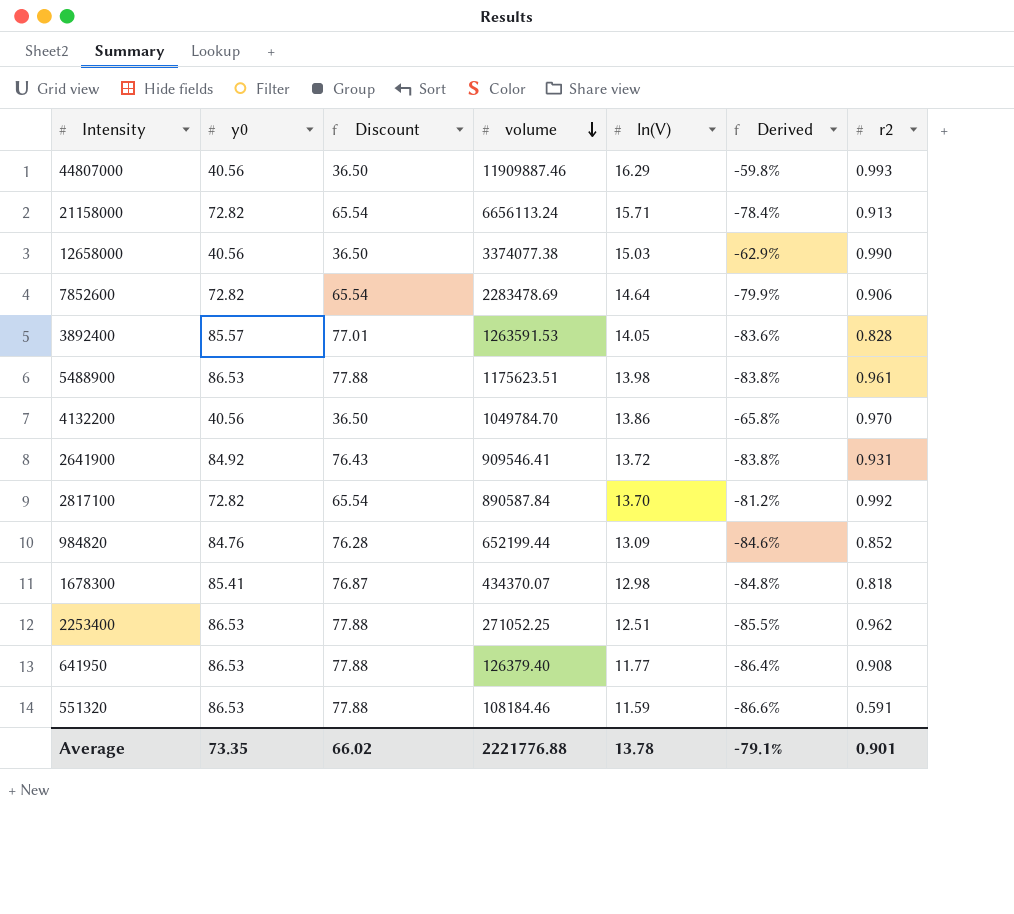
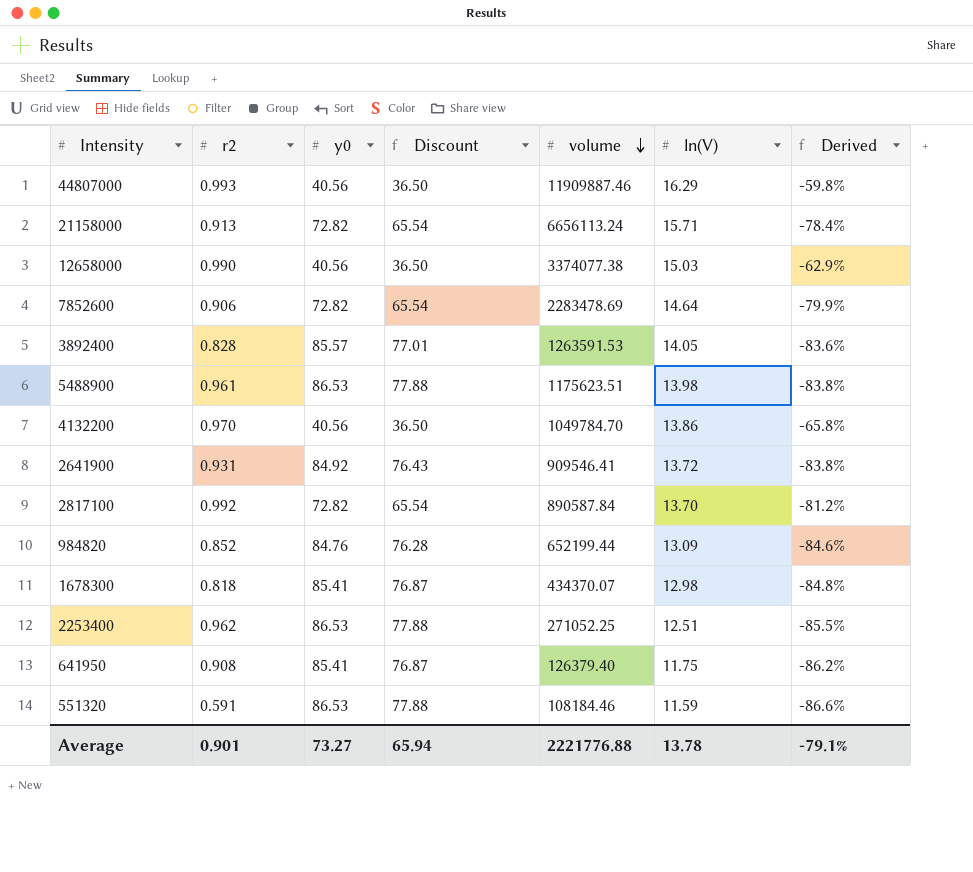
column r2 | position: 7 -> 2
641950 | y0: 86.53 -> 85.41
641950 | Discount: 77.88 -> 76.87
641950 | ln(V): 11.77 -> 11.75
641950 | Derived: -86.4% -> -86.2%
Average | y0: 73.35 -> 73.27
Average | Discount: 66.02 -> 65.94

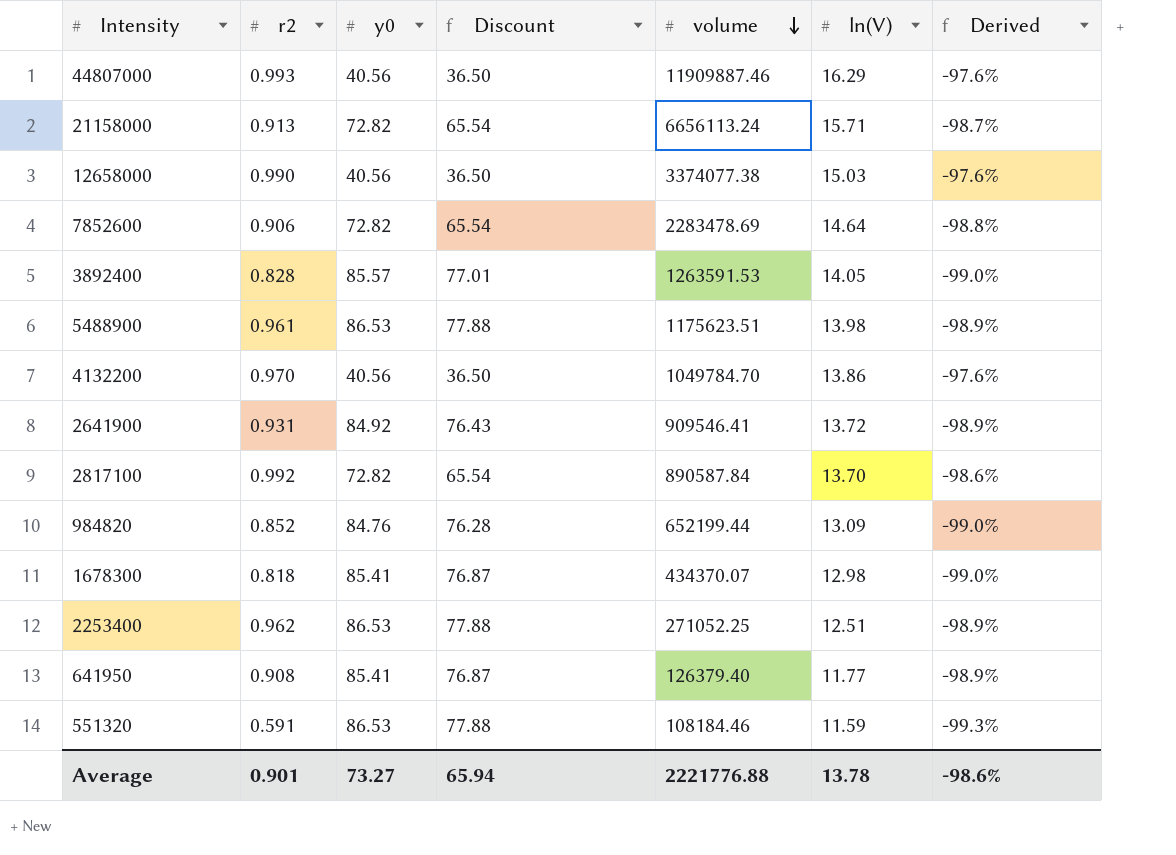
column Derived | formula: ([ln(V)] - [y0]) / [y0] -> ([r2] - [y0]) / [y0]
641950 | ln(V): 11.75 -> 11.77
Average | Derived: -79.1% -> -98.6%

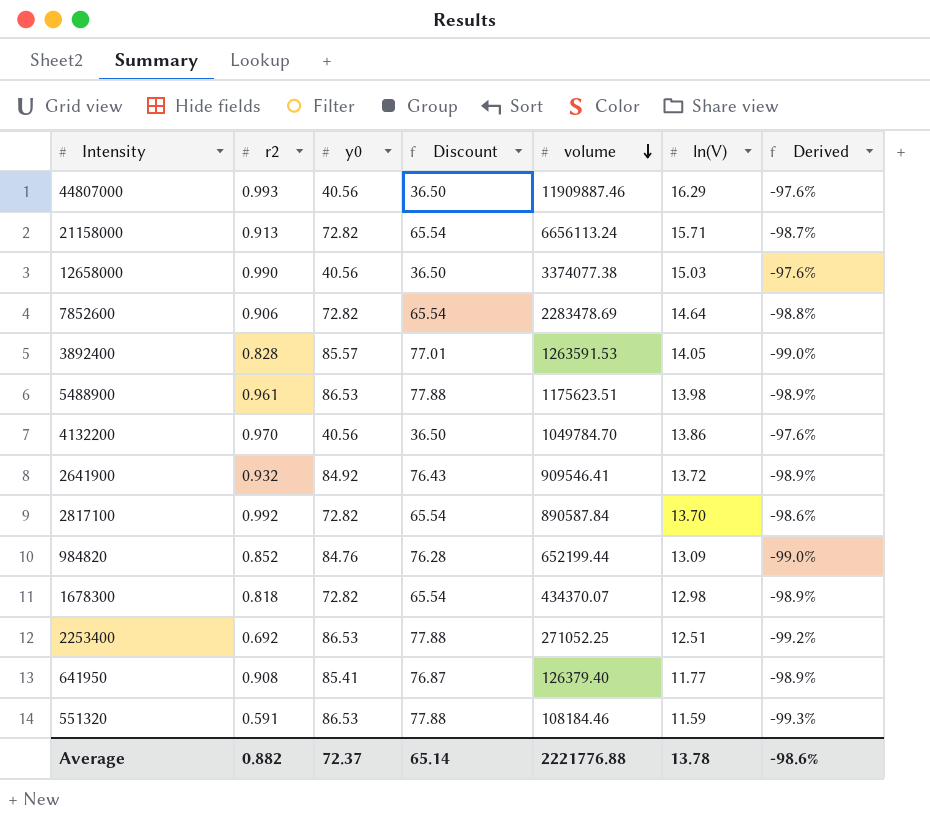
2641900 | r2: 0.931 -> 0.932
1678300 | y0: 85.41 -> 72.82
1678300 | Discount: 76.87 -> 65.54
1678300 | Derived: -99.0% -> -98.9%
2253400 | r2: 0.962 -> 0.692
2253400 | Derived: -98.9% -> -99.2%
Average | r2: 0.901 -> 0.882
Average | y0: 73.27 -> 72.37
Average | Discount: 65.94 -> 65.14

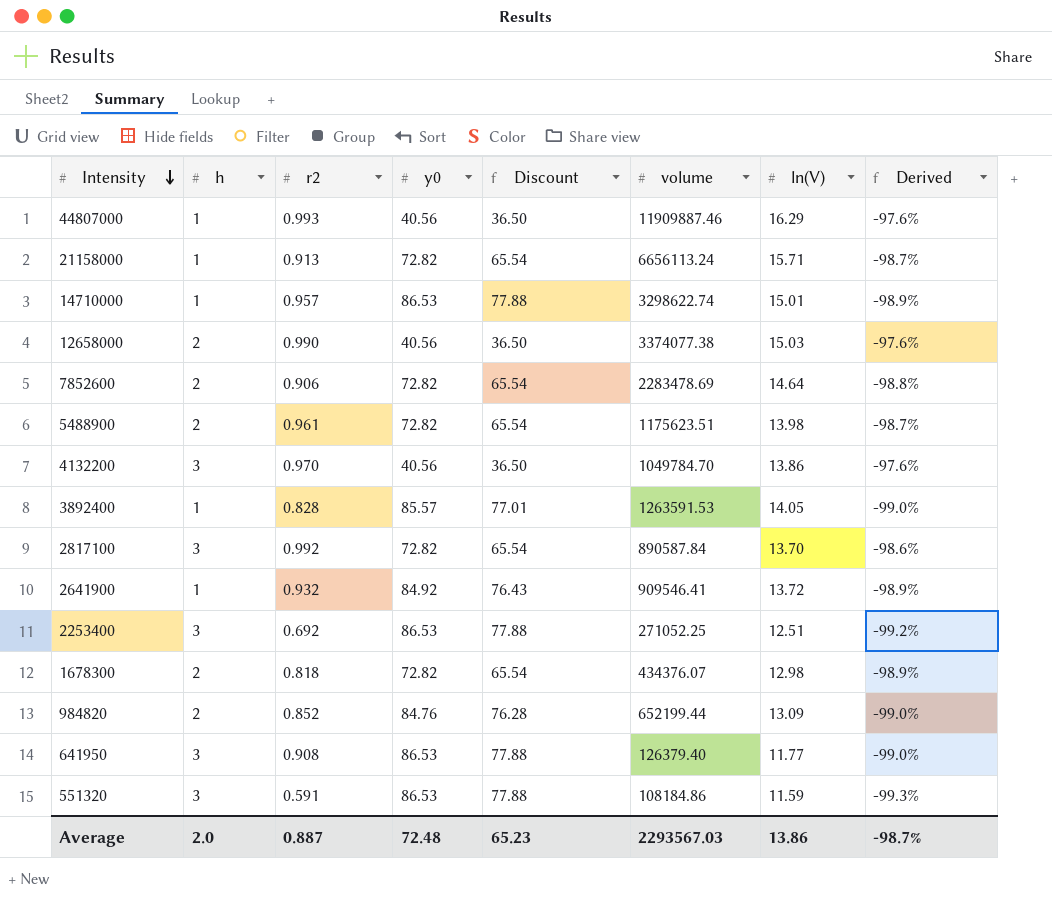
row order: volume descending -> Intensity descending
column h | position: none -> 2
row 14710000: none -> 1 | 0.957 | 86.53 | 77.88 | 3298622.74 | 15.01 | -98.9%
5488900 | y0: 86.53 -> 72.82
5488900 | Discount: 77.88 -> 65.54
5488900 | Derived: -98.9% -> -98.7%
1678300 | volume: 434370.07 -> 434376.07
641950 | y0: 85.41 -> 86.53
641950 | Discount: 76.87 -> 77.88
641950 | Derived: -98.9% -> -99.0%
551320 | volume: 108184.46 -> 108184.86
Average | r2: 0.882 -> 0.887
Average | y0: 72.37 -> 72.48
Average | Discount: 65.14 -> 65.23
Average | volume: 2221776.88 -> 2293567.03
Average | ln(V): 13.78 -> 13.86
Average | Derived: -98.6% -> -98.7%

